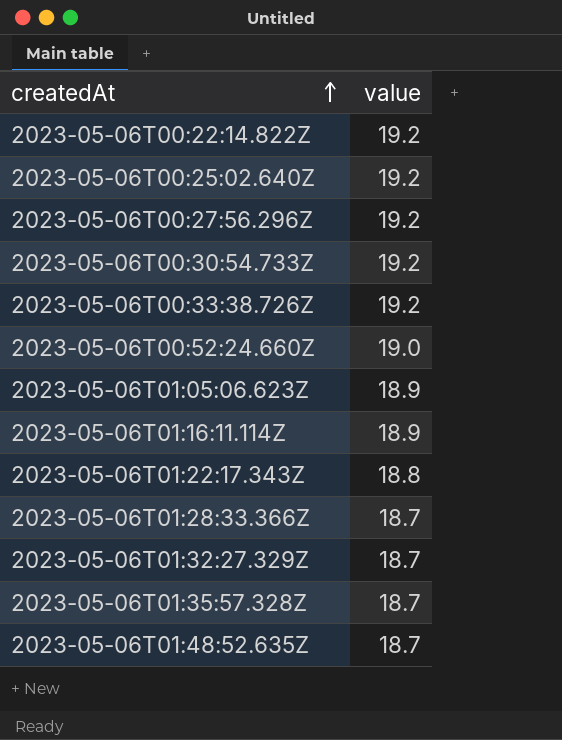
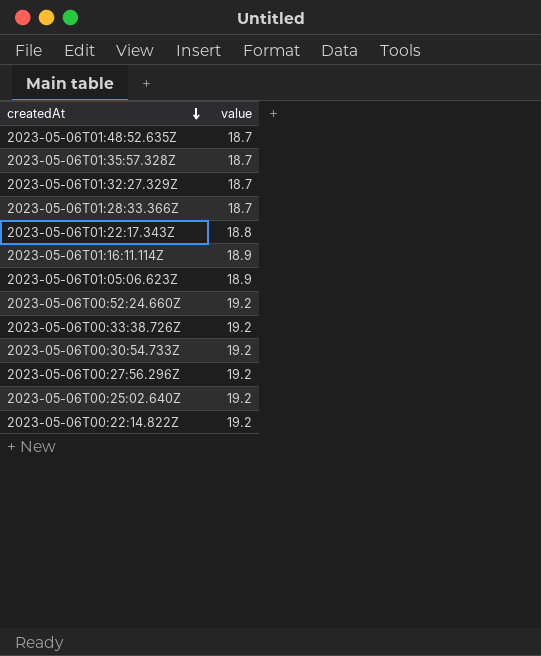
row order: createdAt ascending -> createdAt descending
2023-05-06T00:52:24.660Z | value: 19.0 -> 19.2

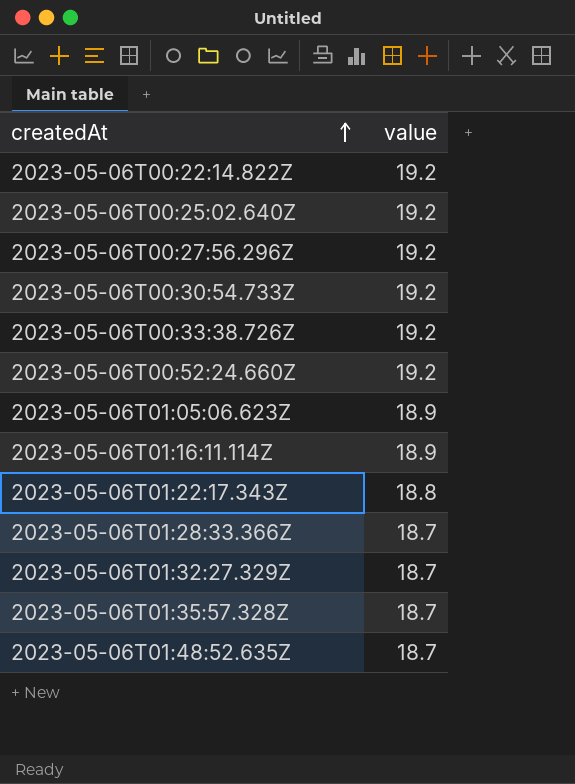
row order: createdAt descending -> createdAt ascending

